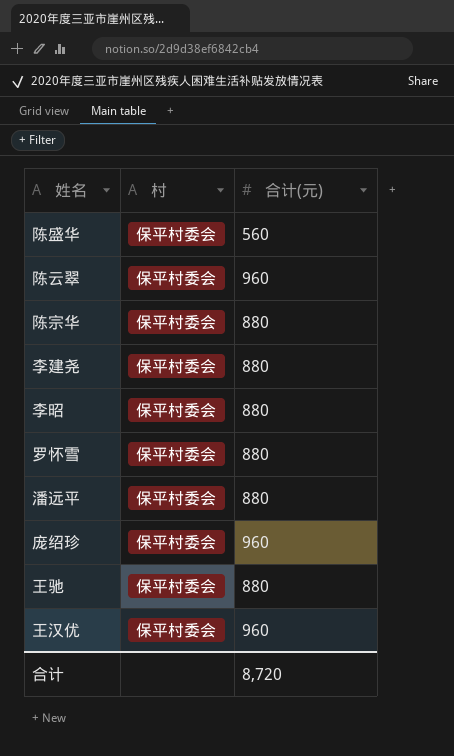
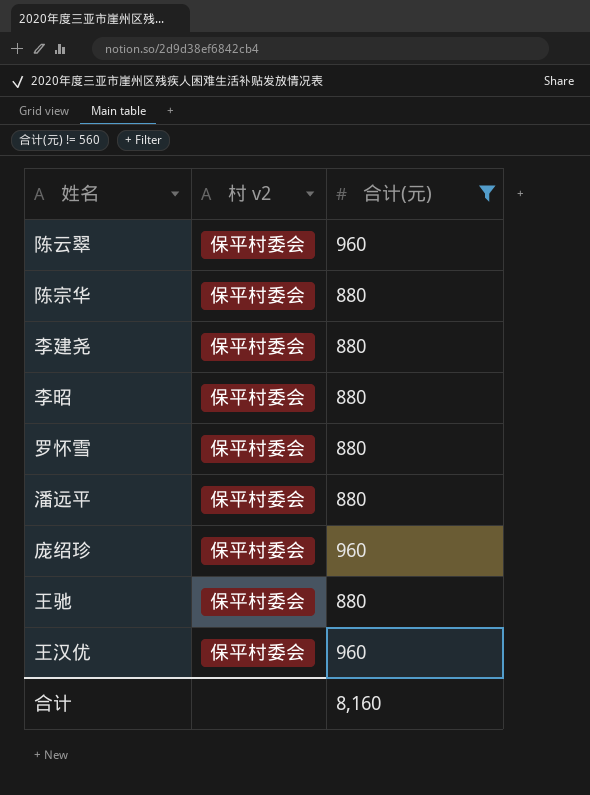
filter: none -> 合计(元) != 560
column name: 村 -> 村 v2
合计 | 合计(元): 8,720 -> 8,160

